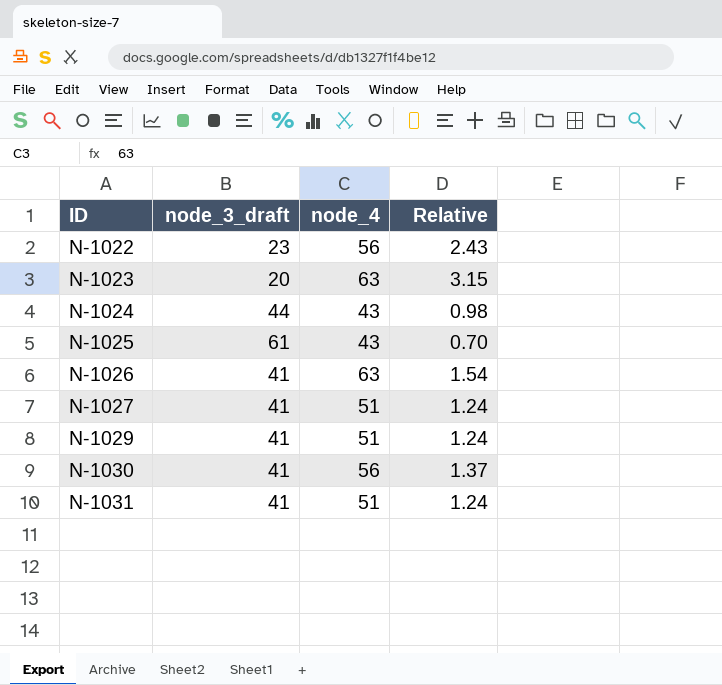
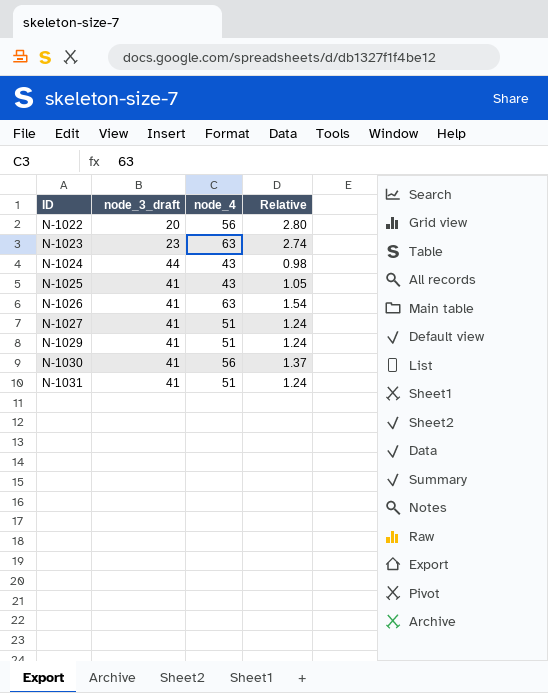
N-1022 | node_3_draft: 23 -> 20
N-1022 | Relative: 2.43 -> 2.80
N-1023 | node_3_draft: 20 -> 23
N-1023 | Relative: 3.15 -> 2.74
N-1025 | node_3_draft: 61 -> 41
N-1025 | Relative: 0.70 -> 1.05

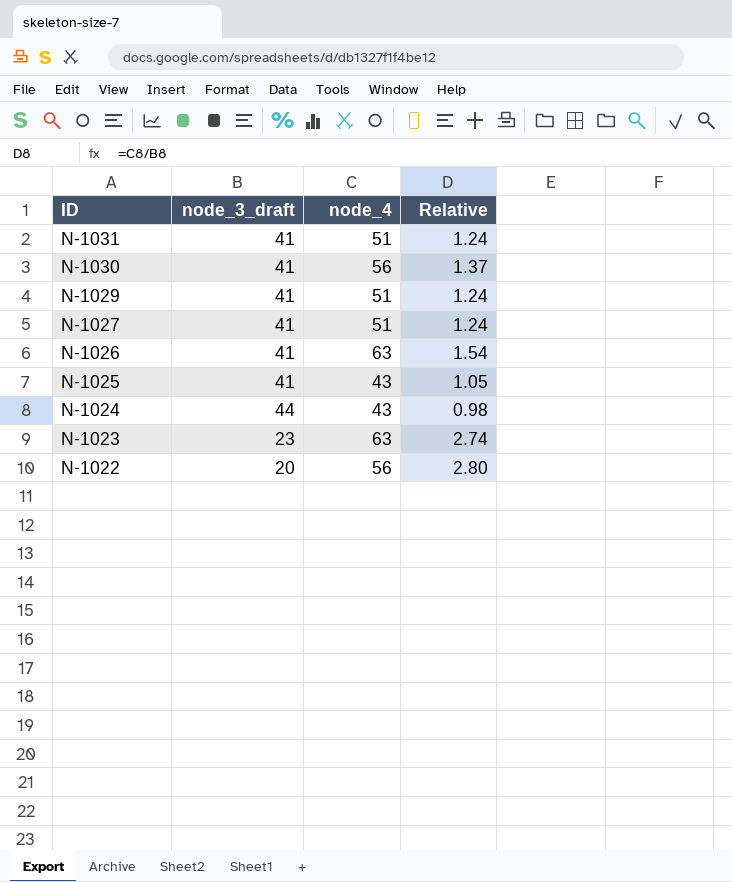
row order: ID ascending -> ID descending

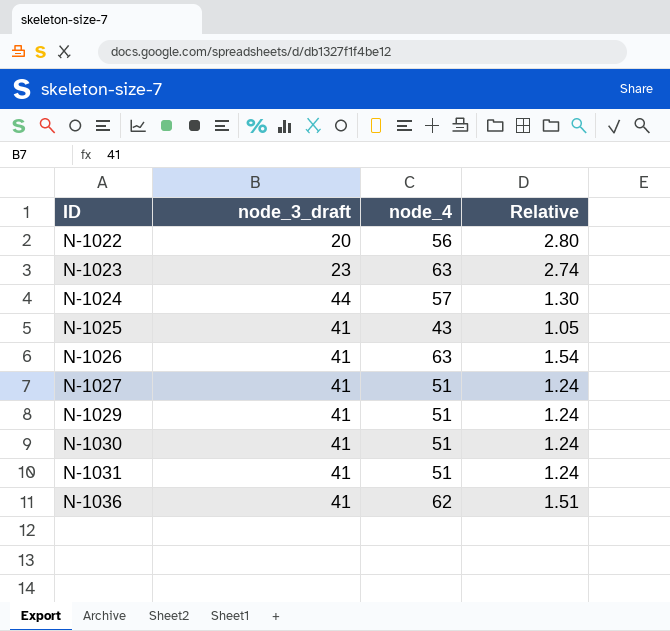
row order: ID descending -> ID ascending
N-1024 | node_4: 43 -> 57
N-1024 | Relative: 0.98 -> 1.30
N-1030 | node_4: 56 -> 51
N-1030 | Relative: 1.37 -> 1.24
row N-1036: none -> 41 | 62 | 1.51

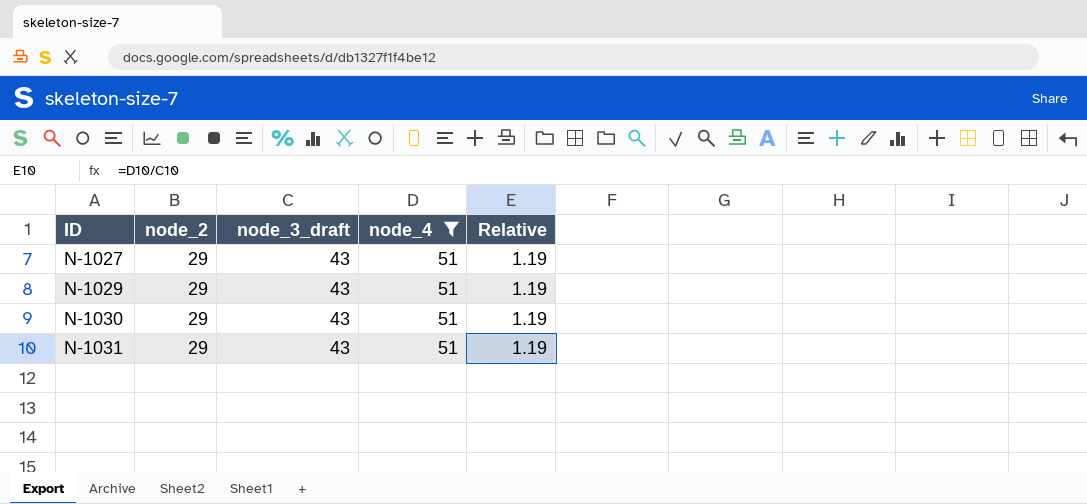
filter: none -> node_4 = 51
column node_2 | position: none -> 2
N-1027 | node_3_draft: 41 -> 43
N-1027 | Relative: 1.24 -> 1.19
N-1029 | node_3_draft: 41 -> 43
N-1029 | Relative: 1.24 -> 1.19
N-1030 | node_3_draft: 41 -> 43
N-1030 | Relative: 1.24 -> 1.19
N-1031 | node_3_draft: 41 -> 43
N-1031 | Relative: 1.24 -> 1.19

